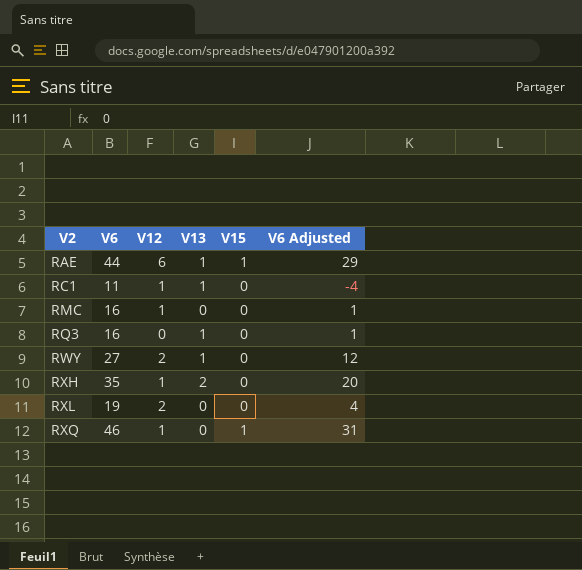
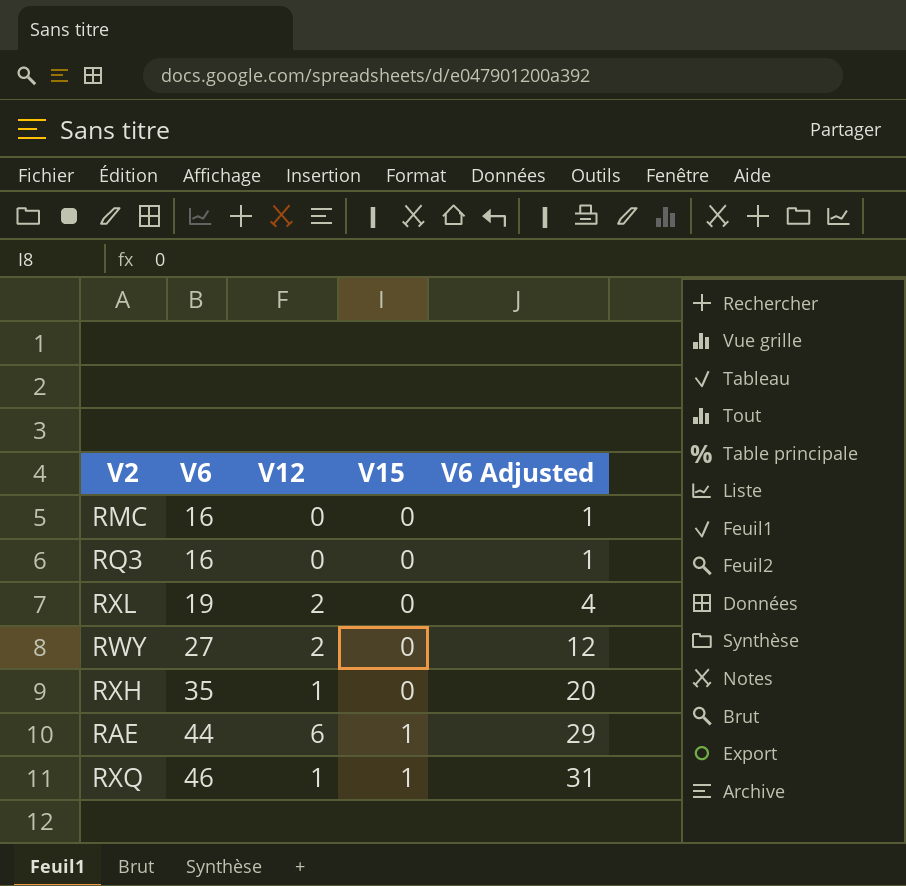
row order: V2 ascending -> V6 ascending
column V13 | position: 4 -> none
row RC1: 11 | 1 | 1 | 0 | -4 -> none
RMC | V12: 1 -> 0

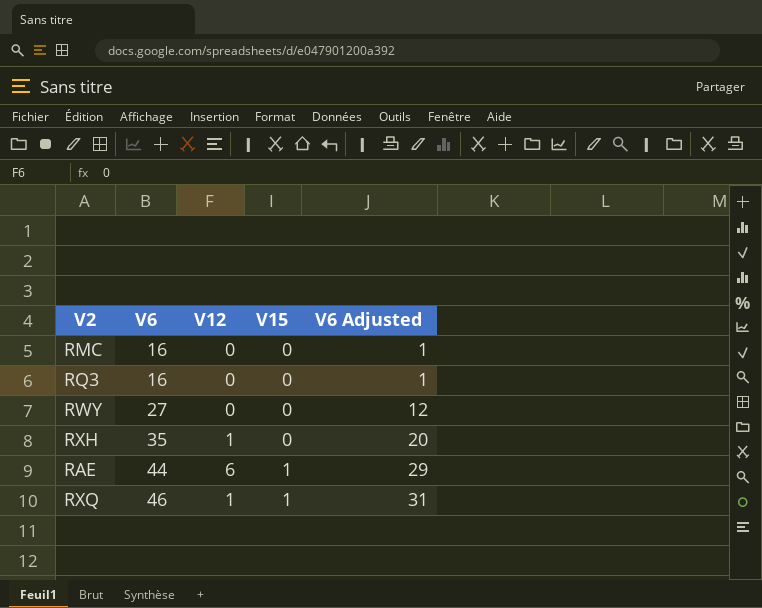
row RXL: 19 | 2 | 0 | 4 -> none
RWY | V12: 2 -> 0

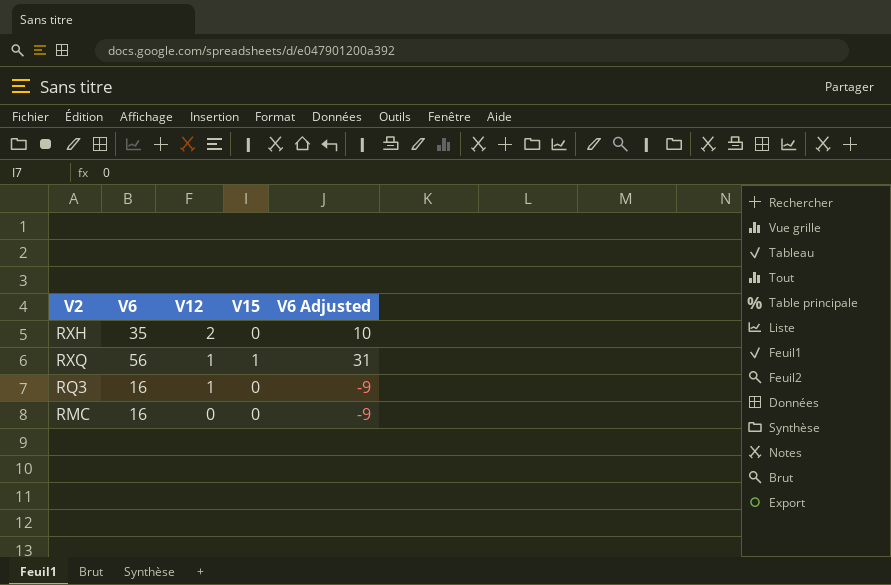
row order: V6 ascending -> V12 descending
column V6 Adjusted | formula: [V6] - 15 -> [V6] - 25
row RWY: 27 | 0 | 0 | 12 -> none
row RAE: 44 | 6 | 1 | 29 -> none
RXH | V12: 1 -> 2
RXQ | V6: 46 -> 56
RQ3 | V12: 0 -> 1

